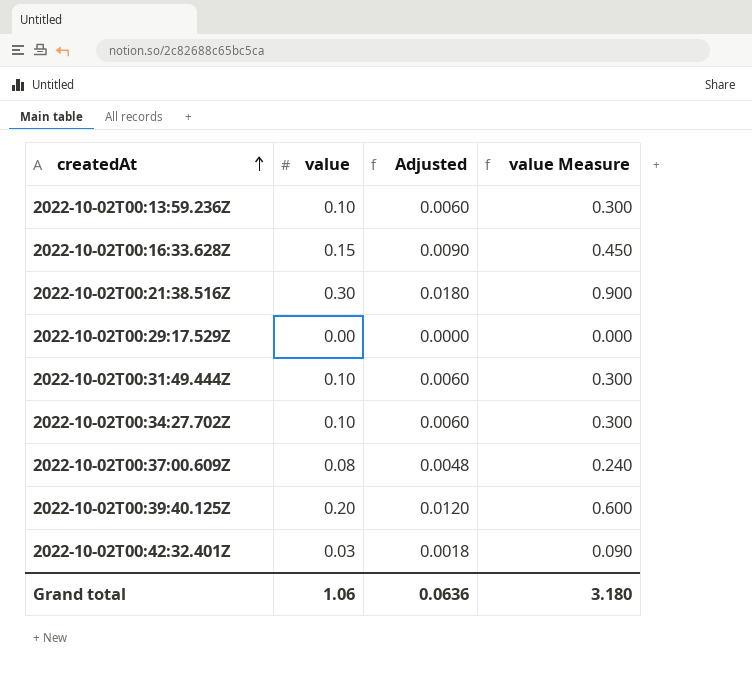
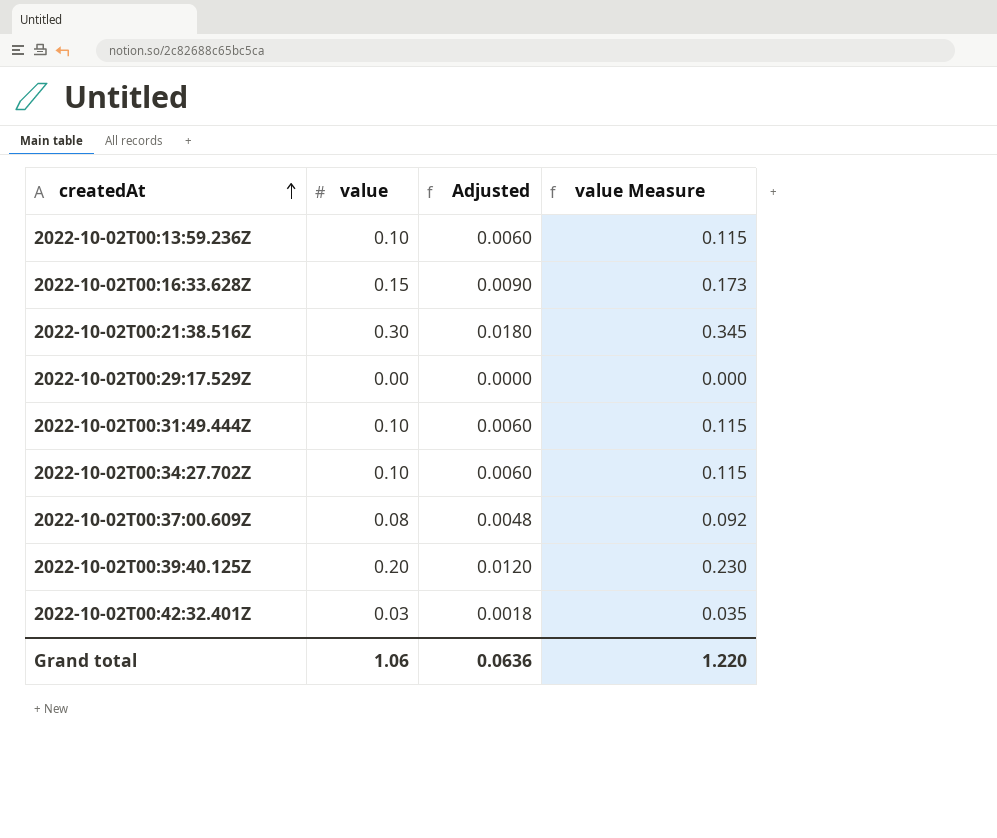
column value Measure | formula: [value] * 3 -> [value] * 1.15
Grand total | value Measure: 3.180 -> 1.220

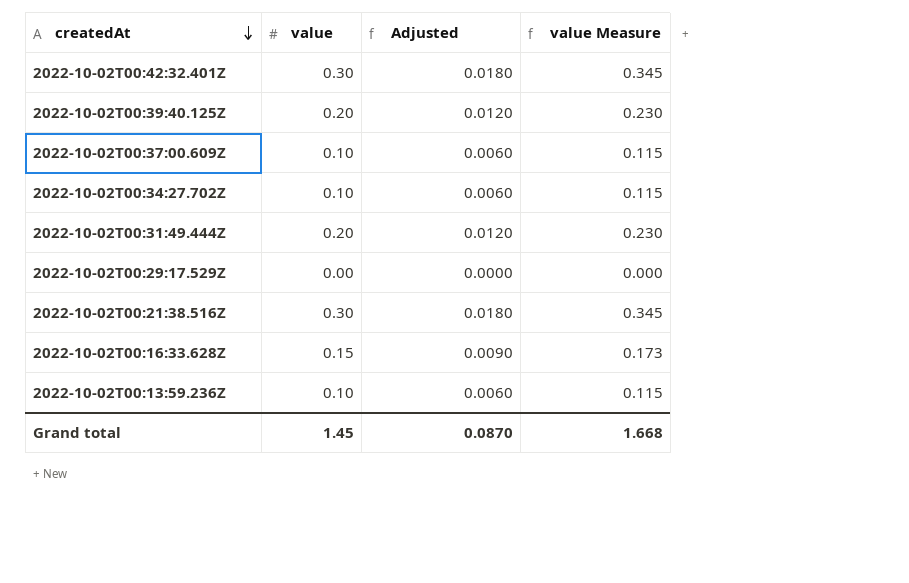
row order: createdAt ascending -> createdAt descending
2022-10-02T00:42:32.401Z | value: 0.03 -> 0.30
2022-10-02T00:42:32.401Z | Adjusted: 0.0018 -> 0.0180
2022-10-02T00:42:32.401Z | value Measure: 0.035 -> 0.345
2022-10-02T00:37:00.609Z | value: 0.08 -> 0.10
2022-10-02T00:37:00.609Z | Adjusted: 0.0048 -> 0.0060
2022-10-02T00:37:00.609Z | value Measure: 0.092 -> 0.115
2022-10-02T00:31:49.444Z | value: 0.10 -> 0.20
2022-10-02T00:31:49.444Z | Adjusted: 0.0060 -> 0.0120
2022-10-02T00:31:49.444Z | value Measure: 0.115 -> 0.230
Grand total | value: 1.06 -> 1.45
Grand total | Adjusted: 0.0636 -> 0.0870
Grand total | value Measure: 1.220 -> 1.668

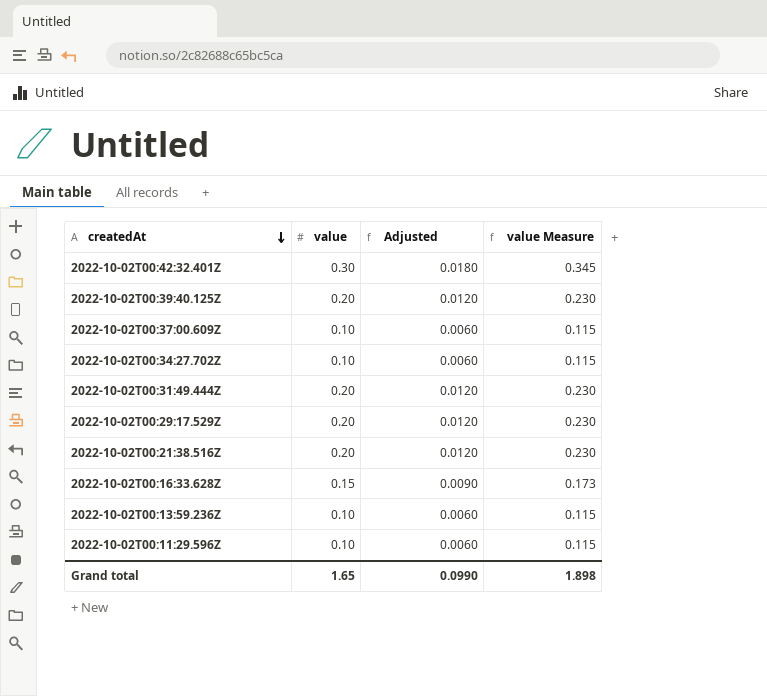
2022-10-02T00:29:17.529Z | value: 0.00 -> 0.20
2022-10-02T00:29:17.529Z | Adjusted: 0.0000 -> 0.0120
2022-10-02T00:29:17.529Z | value Measure: 0.000 -> 0.230
2022-10-02T00:21:38.516Z | value: 0.30 -> 0.20
2022-10-02T00:21:38.516Z | Adjusted: 0.0180 -> 0.0120
2022-10-02T00:21:38.516Z | value Measure: 0.345 -> 0.230
row 2022-10-02T00:11:29.596Z: none -> 0.10 | 0.0060 | 0.115
Grand total | value: 1.45 -> 1.65
Grand total | Adjusted: 0.0870 -> 0.0990
Grand total | value Measure: 1.668 -> 1.898

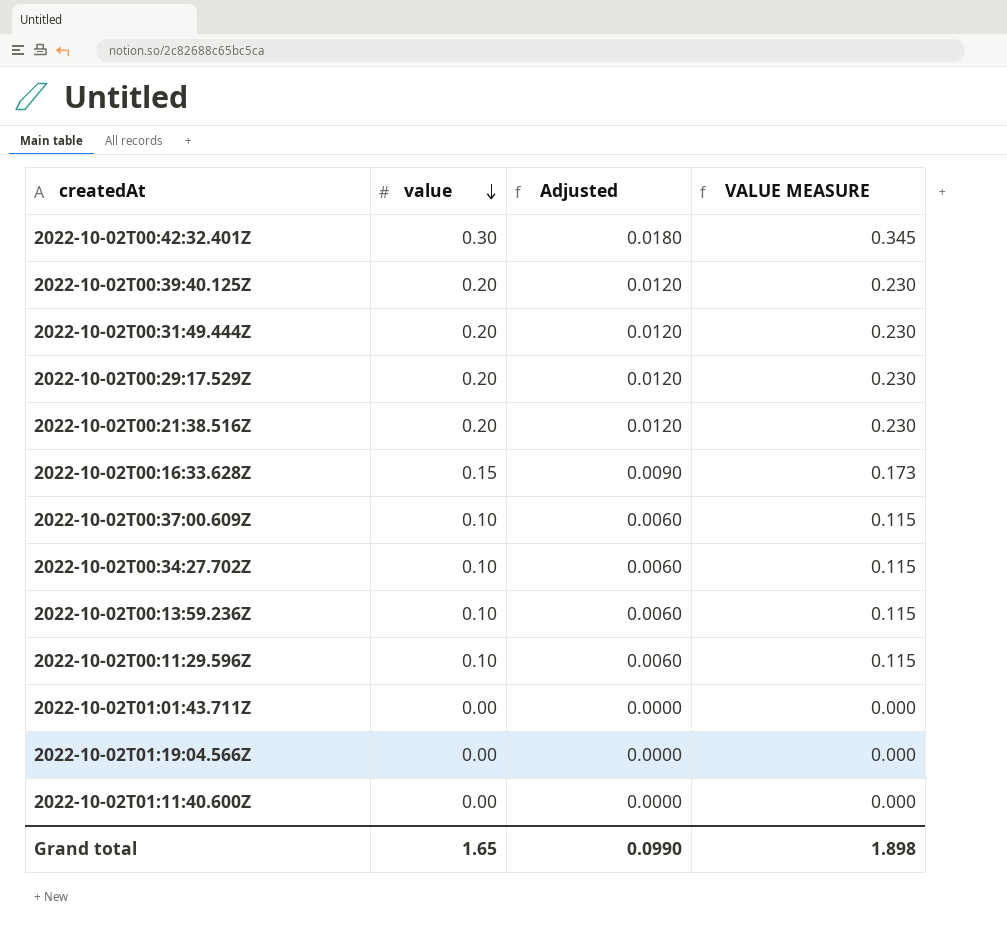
row order: createdAt descending -> value descending
column name: value Measure -> VALUE MEASURE
row 2022-10-02T01:01:43.711Z: none -> 0.00 | 0.0000 | 0.000
row 2022-10-02T01:19:04.566Z: none -> 0.00 | 0.0000 | 0.000
row 2022-10-02T01:11:40.600Z: none -> 0.00 | 0.0000 | 0.000

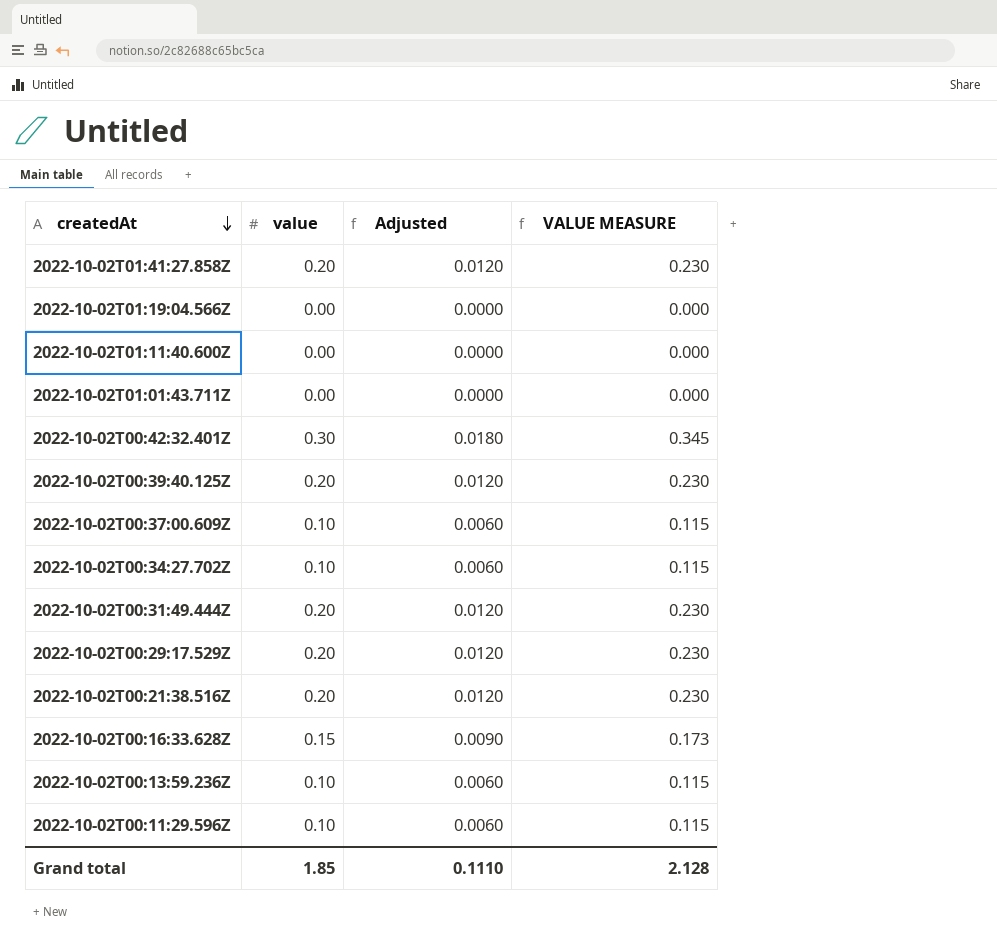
row order: value descending -> createdAt descending
row 2022-10-02T01:41:27.858Z: none -> 0.20 | 0.0120 | 0.230
Grand total | value: 1.65 -> 1.85
Grand total | Adjusted: 0.0990 -> 0.1110
Grand total | VALUE MEASURE: 1.898 -> 2.128

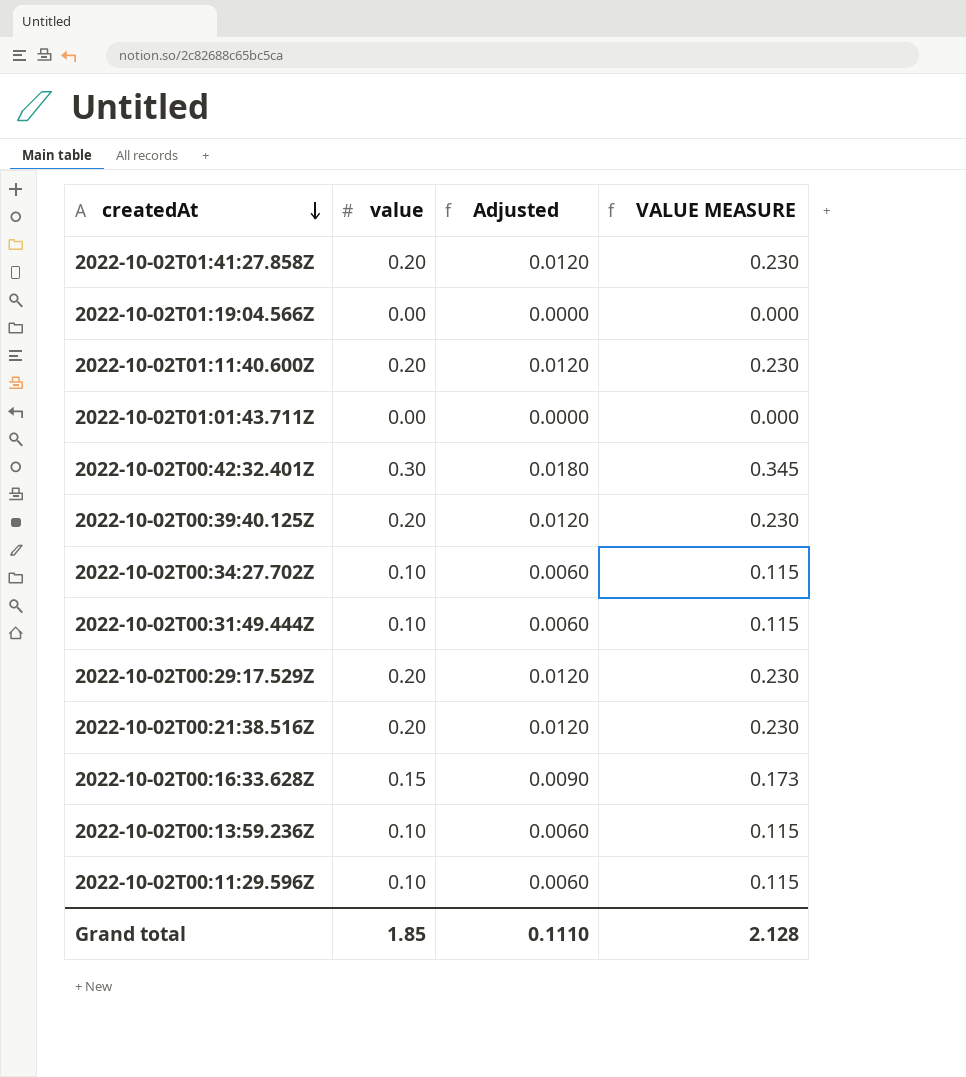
row 2022-10-02T00:37:00.609Z: 0.10 | 0.0060 | 0.115 -> none
2022-10-02T01:11:40.600Z | value: 0.00 -> 0.20
2022-10-02T01:11:40.600Z | Adjusted: 0.0000 -> 0.0120
2022-10-02T01:11:40.600Z | VALUE MEASURE: 0.000 -> 0.230
2022-10-02T00:31:49.444Z | value: 0.20 -> 0.10
2022-10-02T00:31:49.444Z | Adjusted: 0.0120 -> 0.0060
2022-10-02T00:31:49.444Z | VALUE MEASURE: 0.230 -> 0.115

